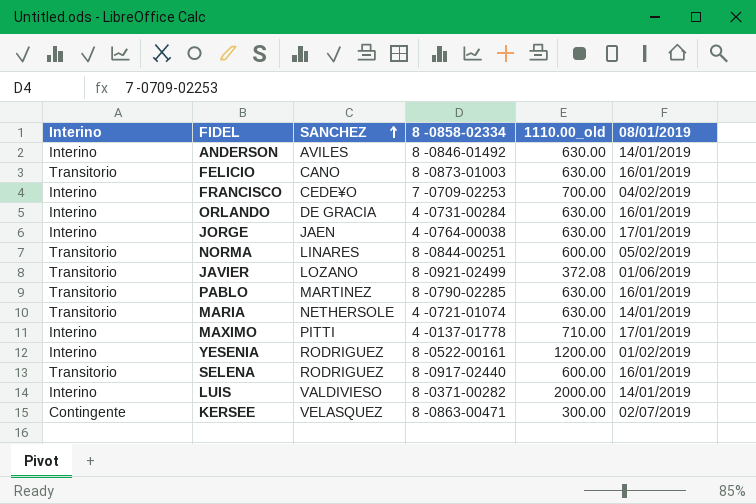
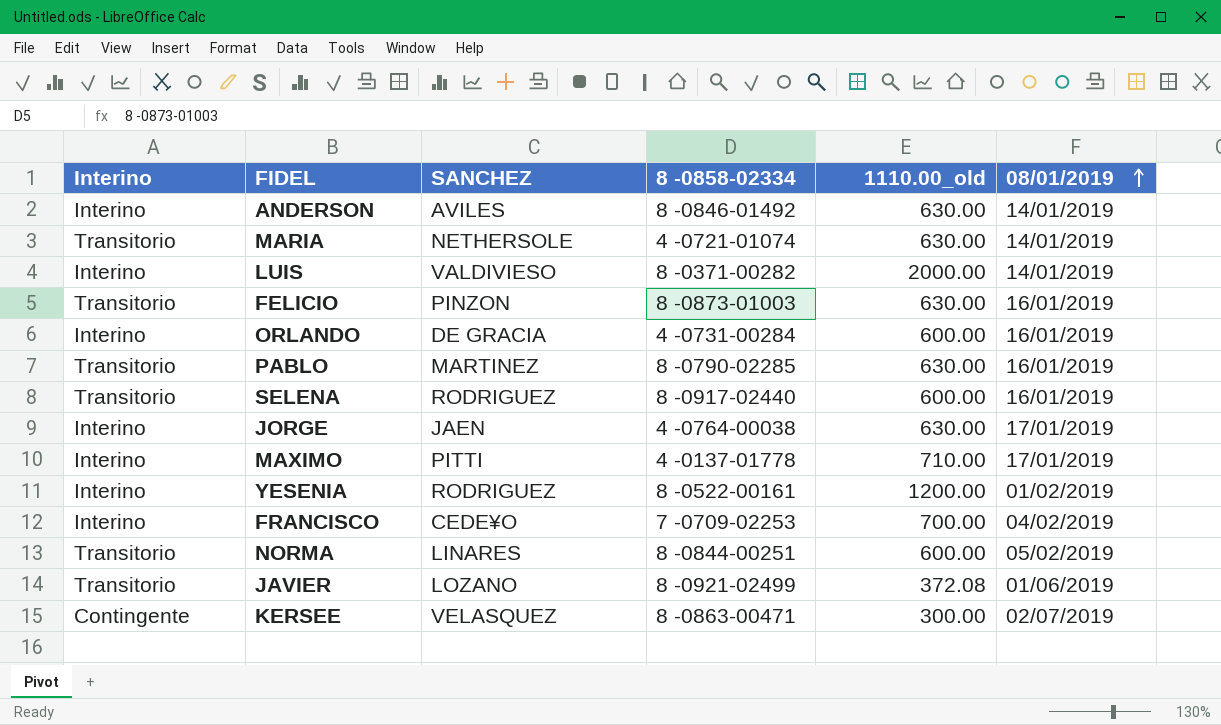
row order: SANCHEZ ascending -> 08/01/2019 ascending
FELICIO | SANCHEZ: CANO -> PINZON
ORLANDO | 1110.00_old: 630.00 -> 600.00

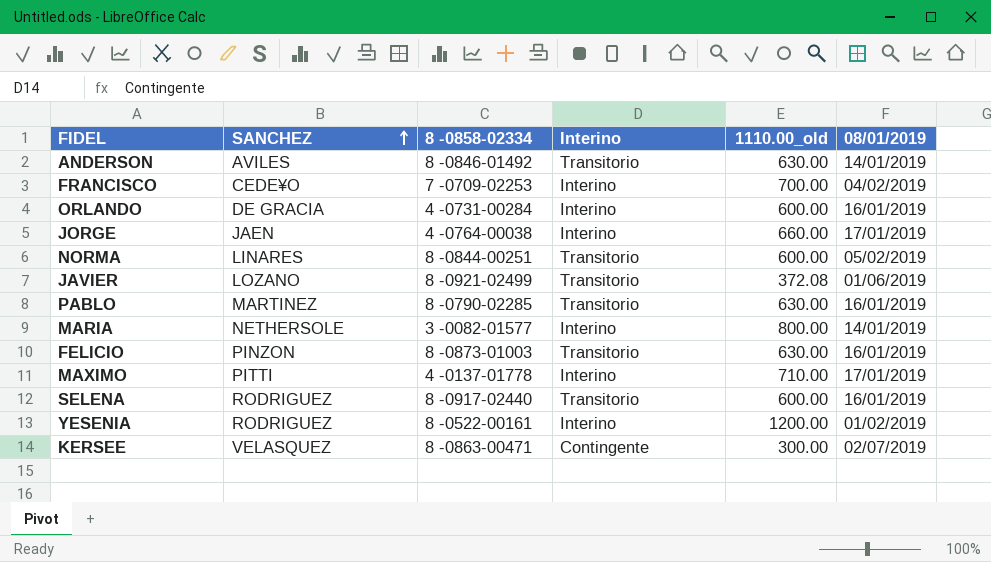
row order: 08/01/2019 ascending -> SANCHEZ ascending
column Interino | position: 1 -> 4
row LUIS: Interino | VALDIVIESO | 8 -0371-00282 | 2000.00 | 14/01/2019 -> none
ANDERSON | Interino: Interino -> Transitorio
JORGE | 1110.00_old: 630.00 -> 660.00
MARIA | 8 -0858-02334: 4 -0721-01074 -> 3 -0082-01577
MARIA | Interino: Transitorio -> Interino
MARIA | 1110.00_old: 630.00 -> 800.00

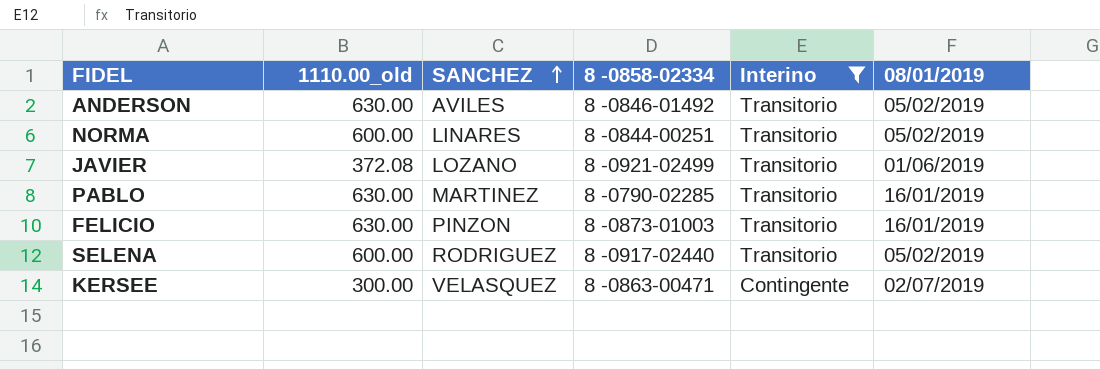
filter: none -> Interino != Interino
column 1110.00_old | position: 5 -> 2
ANDERSON | 08/01/2019: 14/01/2019 -> 05/02/2019
SELENA | 08/01/2019: 16/01/2019 -> 05/02/2019

